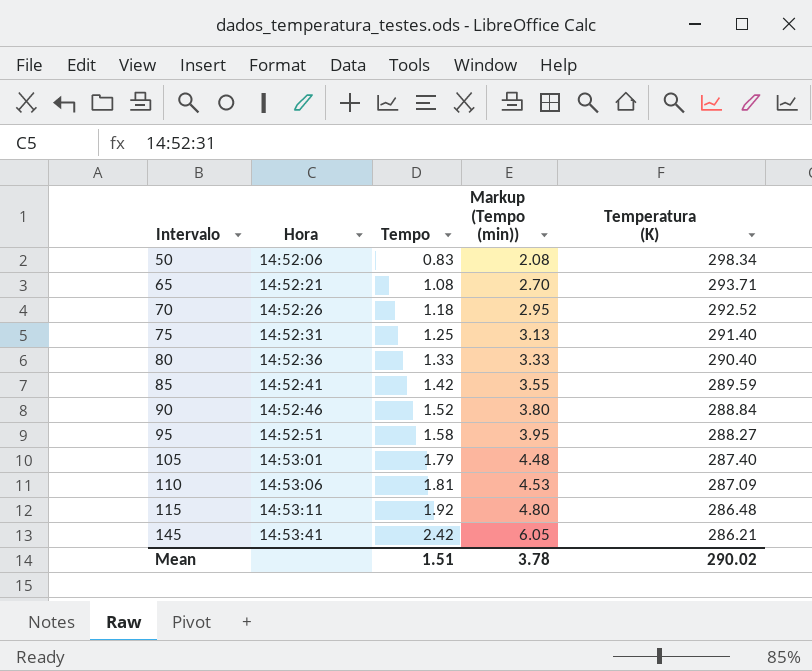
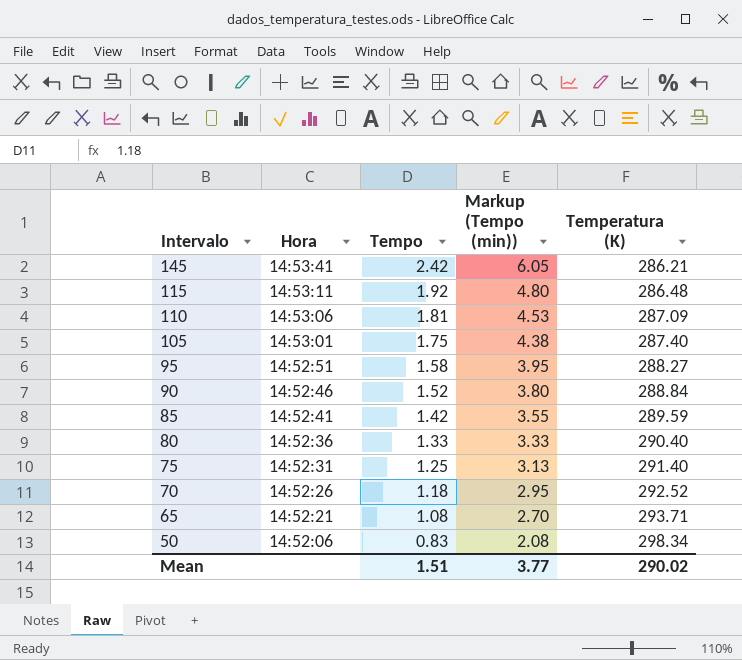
row order: Intervalo ascending -> Intervalo descending
105 | Tempo: 1.79 -> 1.75
105 | Markup (Tempo (min)): 4.48 -> 4.38
Mean | Markup (Tempo (min)): 3.78 -> 3.77

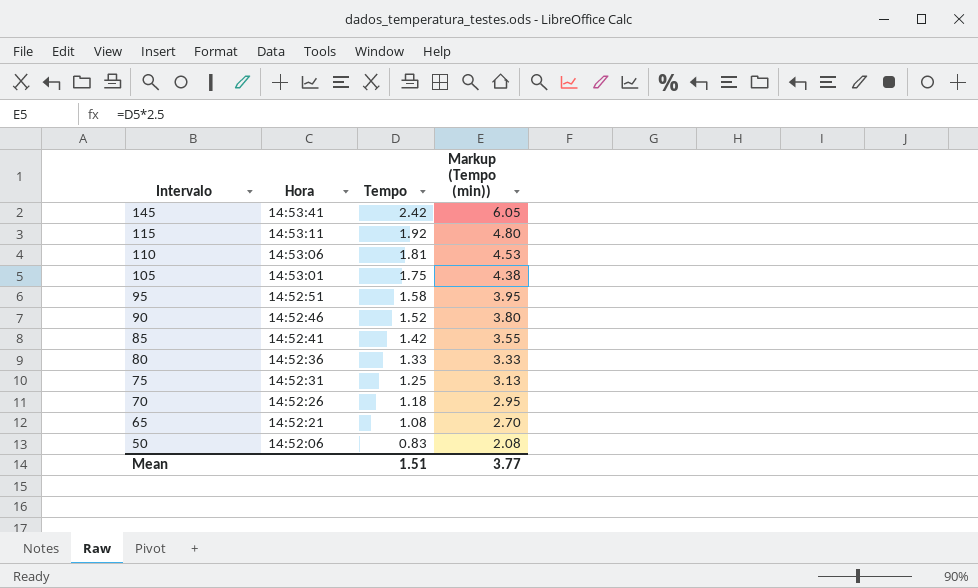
column Temperatura (K) | position: 5 -> none

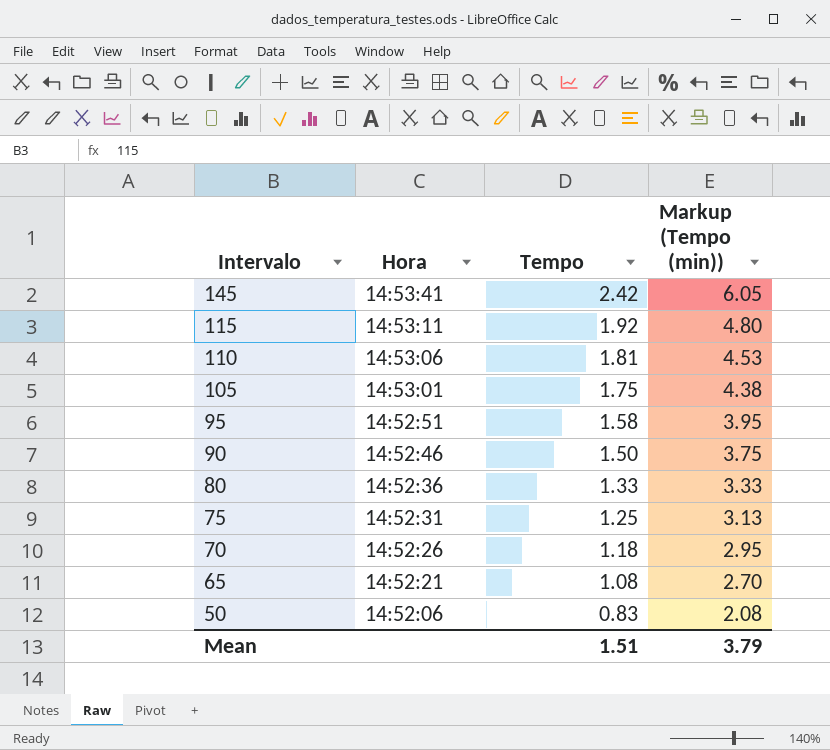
row 85: 14:52:41 | 1.42 | 3.55 -> none
90 | Tempo: 1.52 -> 1.50
90 | Markup (Tempo (min)): 3.80 -> 3.75
Mean | Markup (Tempo (min)): 3.77 -> 3.79

